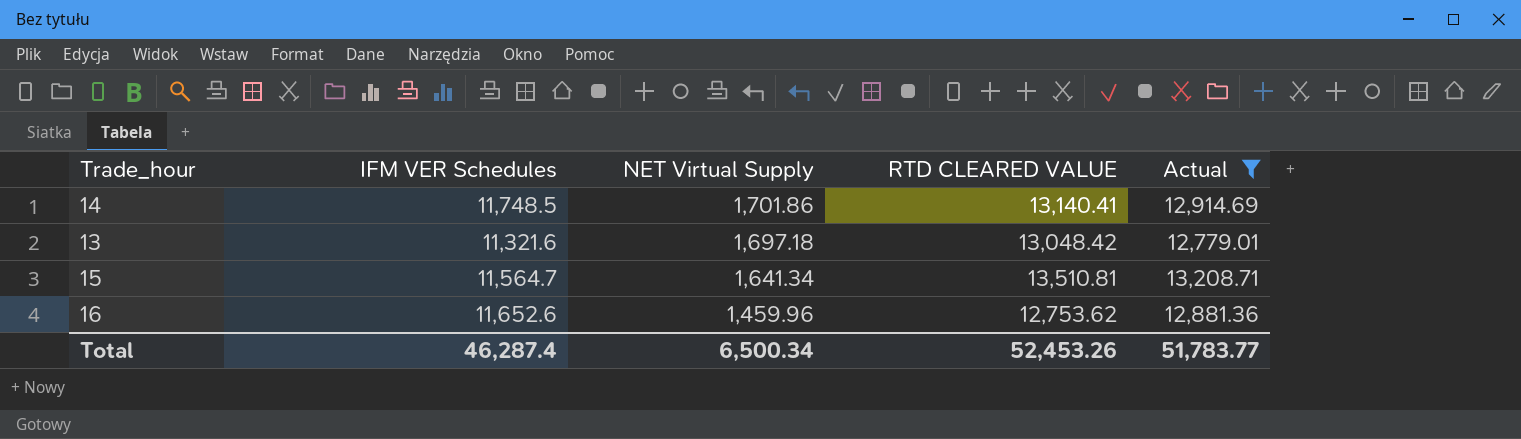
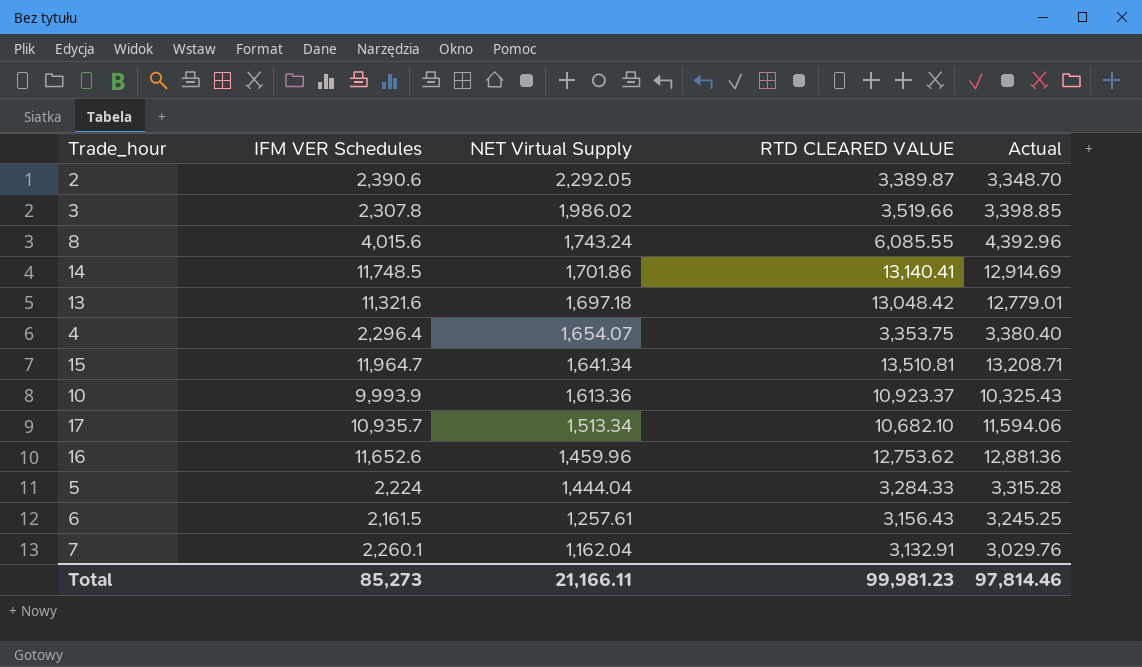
filter: Actual >= 12,779.01 -> none
15 | IFM VER Schedules: 11,564.7 -> 11,964.7
Total | IFM VER Schedules: 46,287.4 -> 85,273
Total | NET Virtual Supply: 6,500.34 -> 21,166.11
Total | RTD CLEARED VALUE: 52,453.26 -> 99,981.23
Total | Actual: 51,783.77 -> 97,814.46

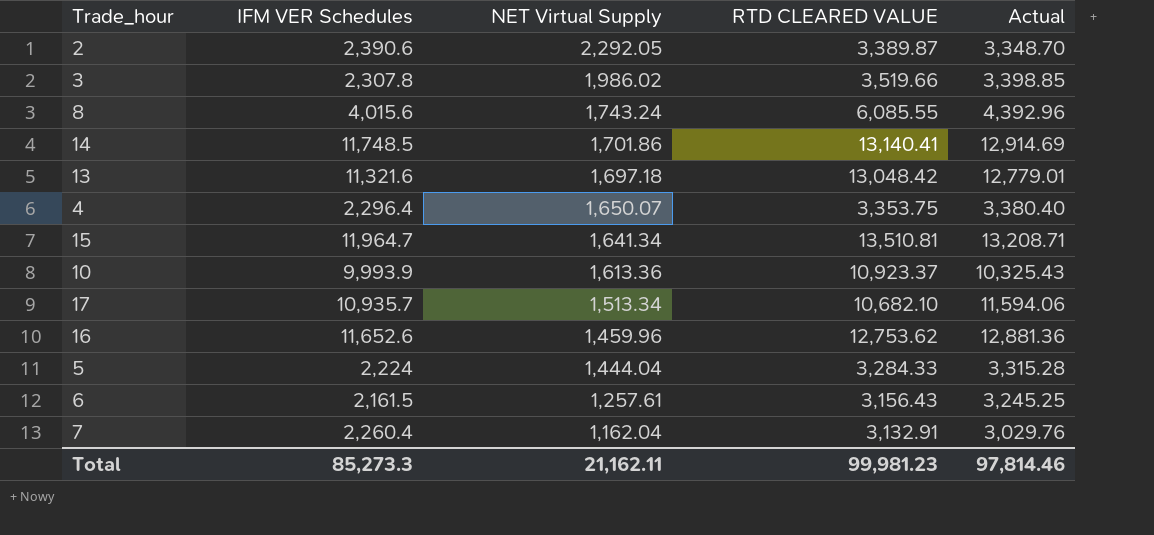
4 | NET Virtual Supply: 1,654.07 -> 1,650.07
7 | IFM VER Schedules: 2,260.1 -> 2,260.4
Total | IFM VER Schedules: 85,273 -> 85,273.3
Total | NET Virtual Supply: 21,166.11 -> 21,162.11

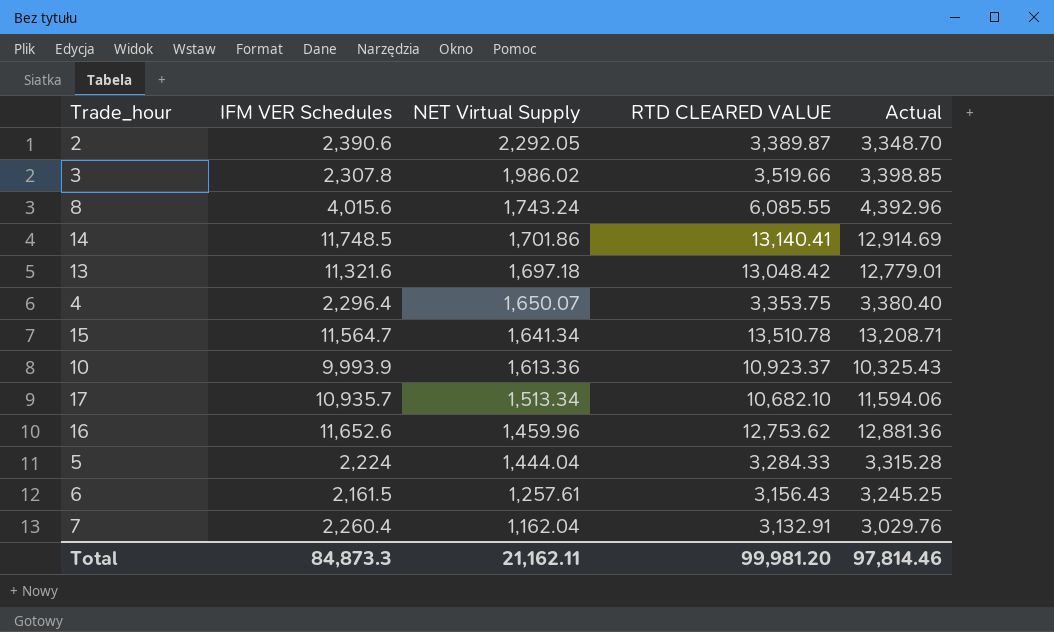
15 | IFM VER Schedules: 11,964.7 -> 11,564.7
15 | RTD CLEARED VALUE: 13,510.81 -> 13,510.78
Total | IFM VER Schedules: 85,273.3 -> 84,873.3
Total | RTD CLEARED VALUE: 99,981.23 -> 99,981.20

